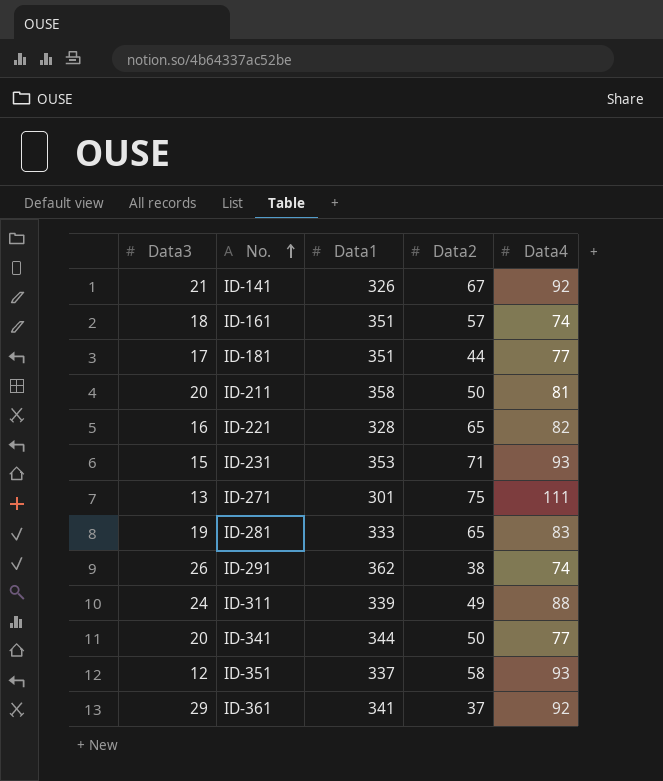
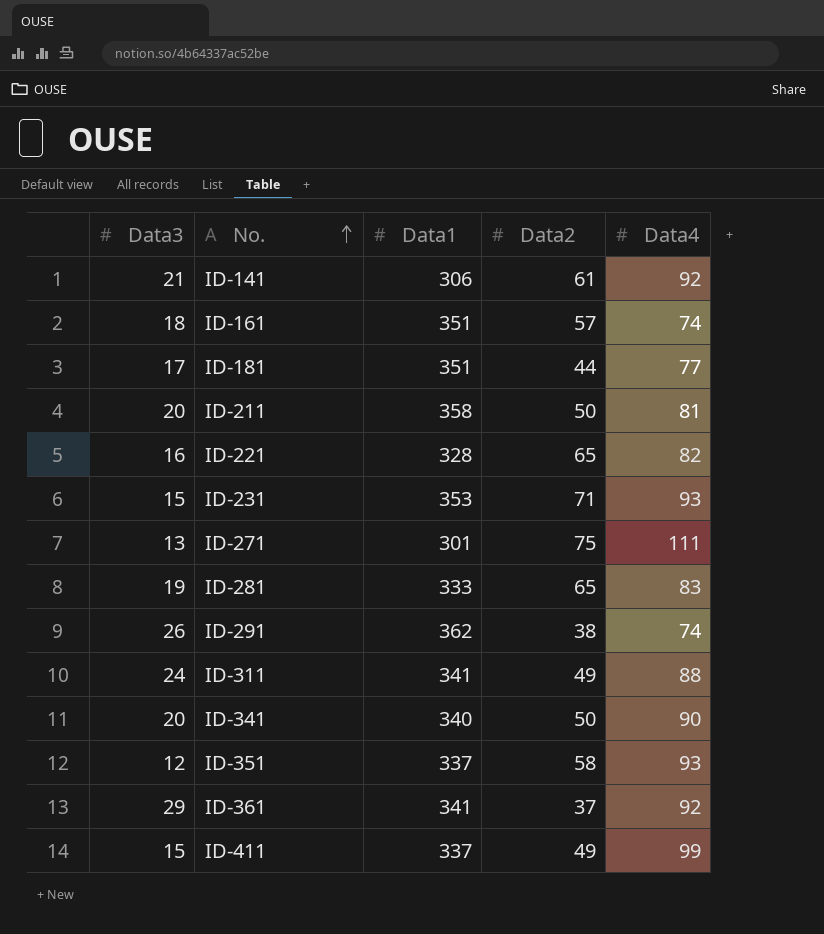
ID-141 | Data1: 326 -> 306
ID-141 | Data2: 67 -> 61
ID-311 | Data1: 339 -> 341
ID-341 | Data1: 344 -> 340
ID-341 | Data4: 77 -> 90
row ID-411: none -> 15 | 337 | 49 | 99

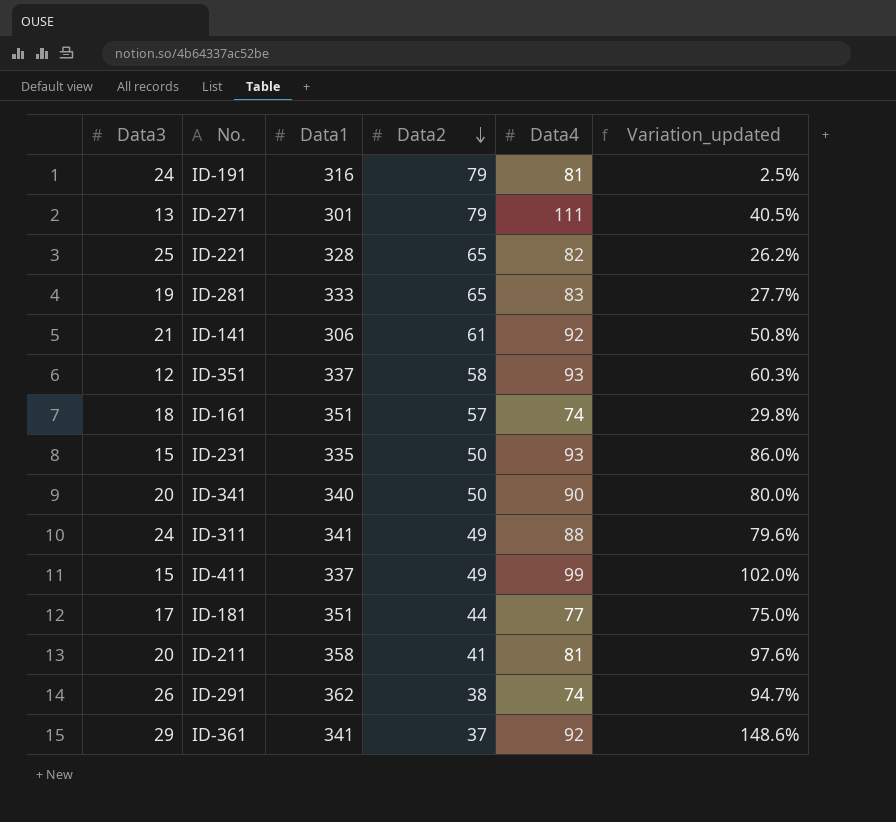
row order: No. ascending -> Data2 descending
column Variation_updated | formula: none -> ([Data4] - [Data2]) / [Data2]
row ID-191: none -> 24 | 316 | 79 | 81 | 2.5%
ID-271 | Data2: 75 -> 79
ID-221 | Data3: 16 -> 25
ID-231 | Data1: 353 -> 335
ID-231 | Data2: 71 -> 50
ID-211 | Data2: 50 -> 41

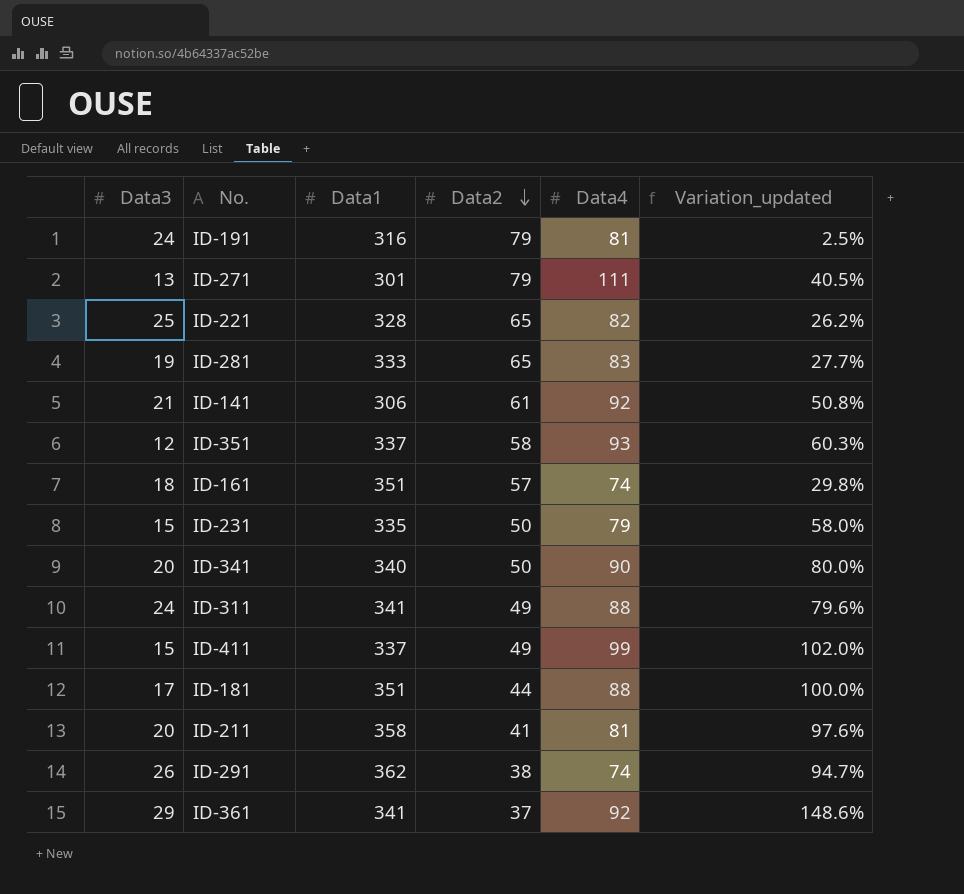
ID-231 | Data4: 93 -> 79
ID-231 | Variation_updated: 86.0% -> 58.0%
ID-181 | Data4: 77 -> 88
ID-181 | Variation_updated: 75.0% -> 100.0%

